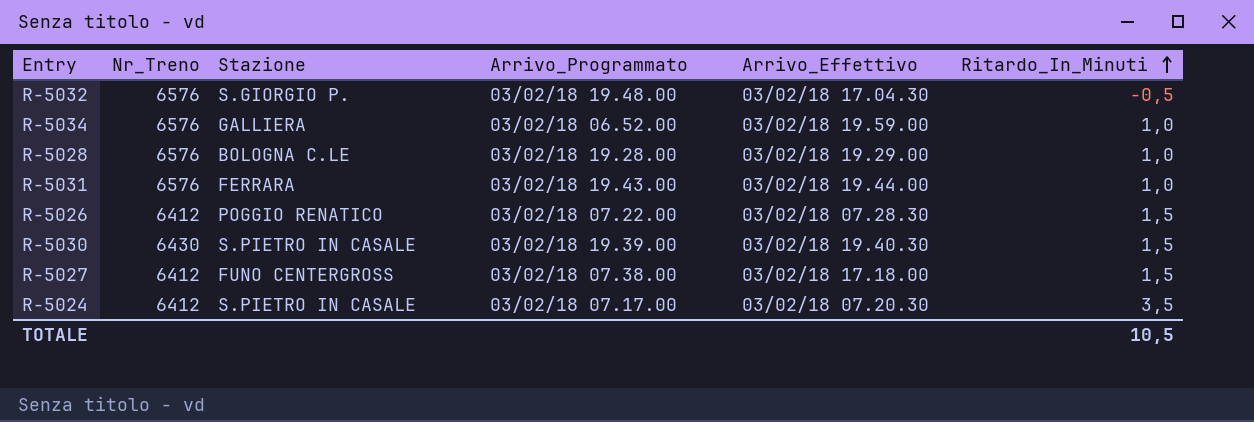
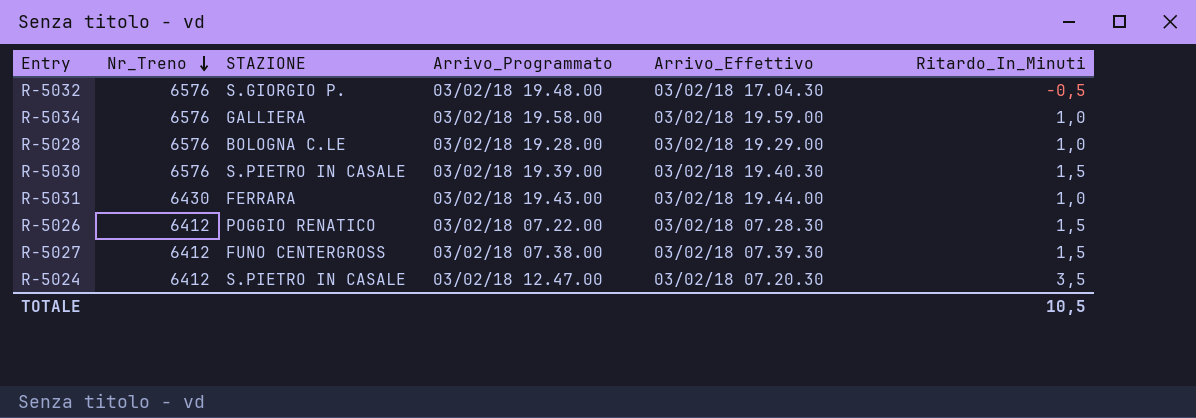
row order: Ritardo_In_Minuti ascending -> Nr_Treno descending
column name: Stazione -> STAZIONE
R-5034 | Arrivo_Programmato: 03/02/18 06.52.00 -> 03/02/18 19.58.00
R-5030 | Nr_Treno: 6430 -> 6576
R-5031 | Nr_Treno: 6576 -> 6430
R-5027 | Arrivo_Effettivo: 03/02/18 17.18.00 -> 03/02/18 07.39.30
R-5024 | Arrivo_Programmato: 03/02/18 07.17.00 -> 03/02/18 12.47.00

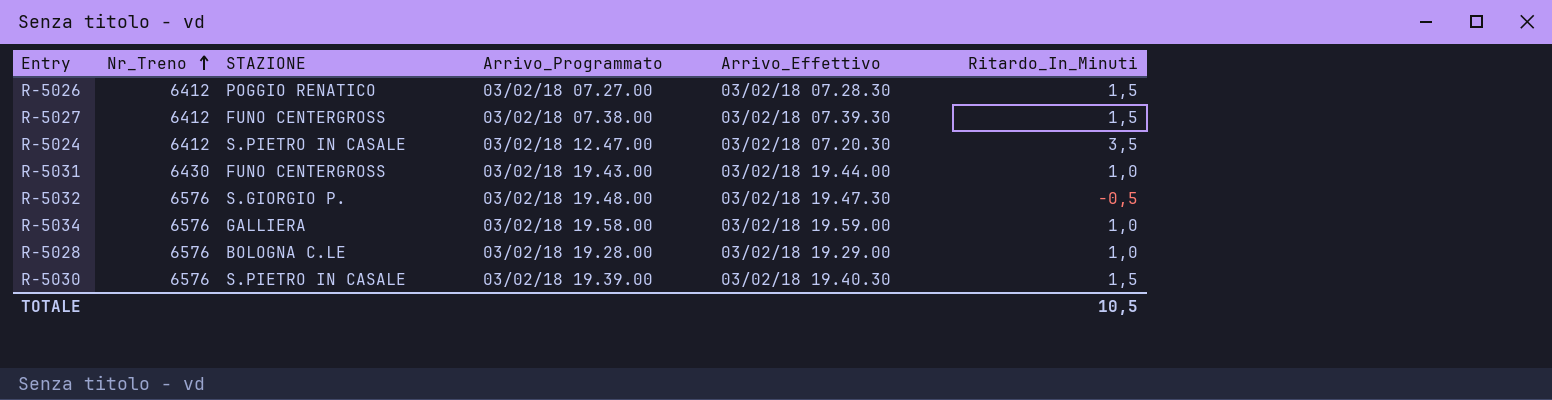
row order: Nr_Treno descending -> Nr_Treno ascending
R-5026 | Arrivo_Programmato: 03/02/18 07.22.00 -> 03/02/18 07.27.00
R-5031 | STAZIONE: FERRARA -> FUNO CENTERGROSS
R-5032 | Arrivo_Effettivo: 03/02/18 17.04.30 -> 03/02/18 19.47.30

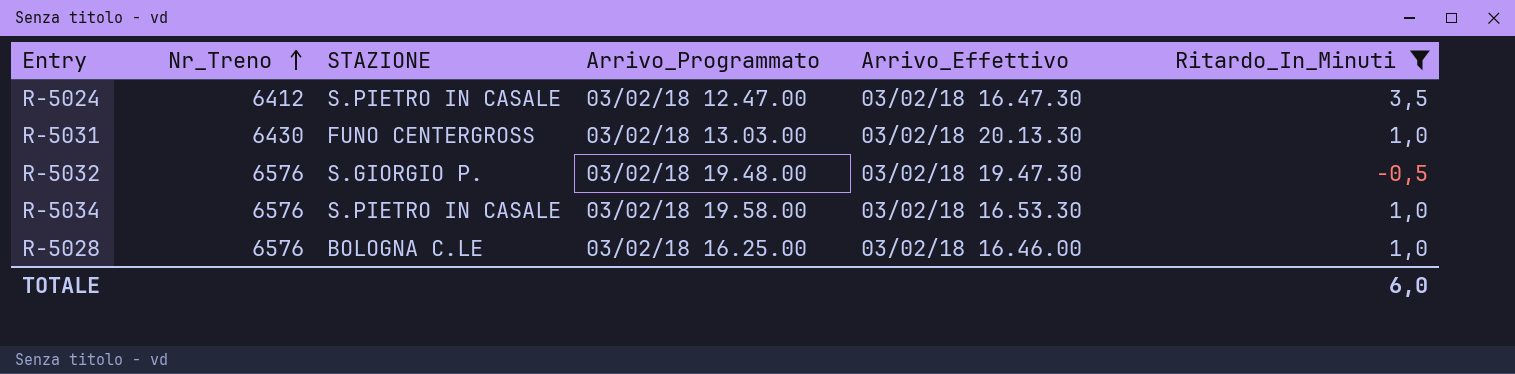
filter: none -> Ritardo_In_Minuti != 1,5
R-5024 | Arrivo_Effettivo: 03/02/18 07.20.30 -> 03/02/18 16.47.30
R-5031 | Arrivo_Programmato: 03/02/18 19.43.00 -> 03/02/18 13.03.00
R-5031 | Arrivo_Effettivo: 03/02/18 19.44.00 -> 03/02/18 20.13.30
R-5034 | STAZIONE: GALLIERA -> S.PIETRO IN CASALE
R-5034 | Arrivo_Effettivo: 03/02/18 19.59.00 -> 03/02/18 16.53.30
R-5028 | Arrivo_Programmato: 03/02/18 19.28.00 -> 03/02/18 16.25.00
R-5028 | Arrivo_Effettivo: 03/02/18 19.29.00 -> 03/02/18 16.46.00
TOTALE | Ritardo_In_Minuti: 10,5 -> 6,0

